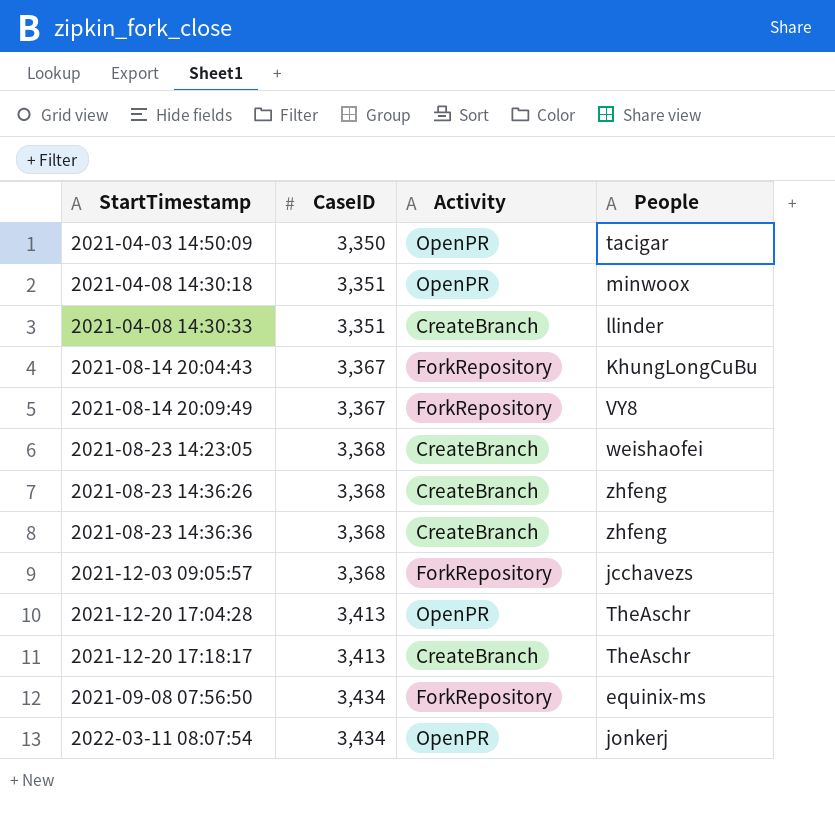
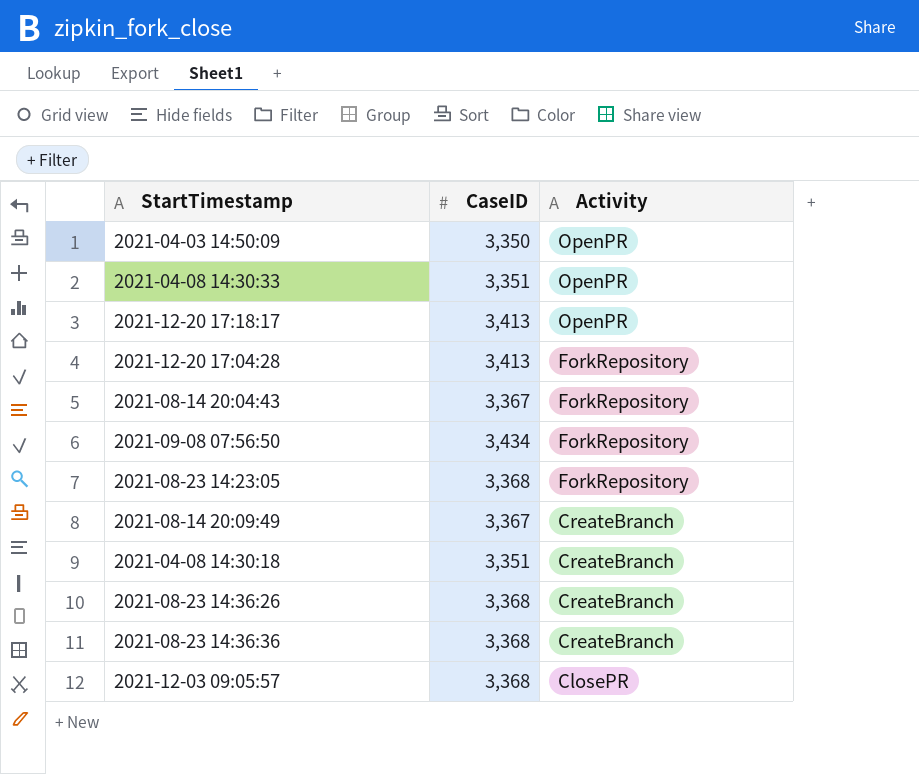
row order: CaseID ascending -> Activity descending
column People | position: 4 -> none
row 2022-03-11 08:07:54: 3,434 | OpenPR | jonkerj -> none
2021-04-08 14:30:33 | Activity: CreateBranch -> OpenPR
2021-12-20 17:18:17 | Activity: CreateBranch -> OpenPR
2021-12-20 17:04:28 | Activity: OpenPR -> ForkRepository
2021-08-23 14:23:05 | Activity: CreateBranch -> ForkRepository
2021-08-14 20:09:49 | Activity: ForkRepository -> CreateBranch
2021-04-08 14:30:18 | Activity: OpenPR -> CreateBranch
2021-12-03 09:05:57 | Activity: ForkRepository -> ClosePR

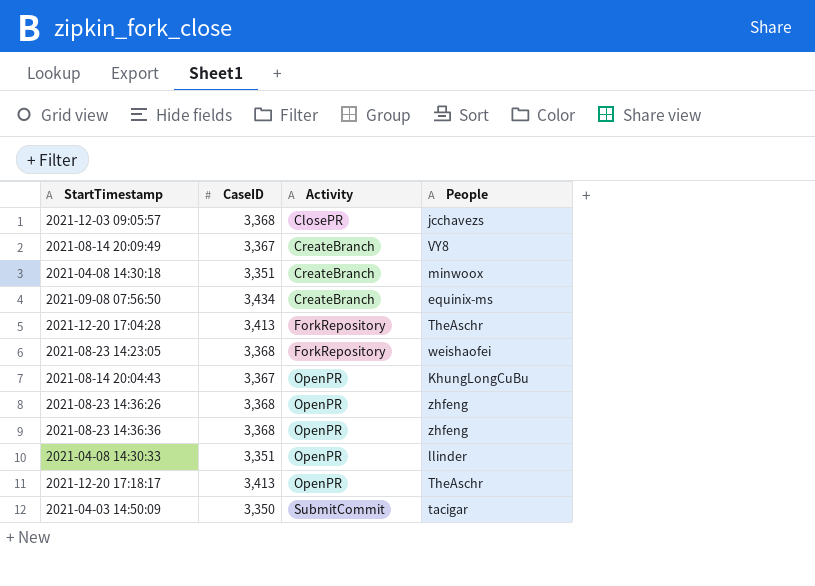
row order: Activity descending -> Activity ascending
column People | position: none -> 4
2021-09-08 07:56:50 | Activity: ForkRepository -> CreateBranch
2021-08-14 20:04:43 | Activity: ForkRepository -> OpenPR
2021-08-23 14:36:26 | Activity: CreateBranch -> OpenPR
2021-08-23 14:36:36 | Activity: CreateBranch -> OpenPR
2021-04-03 14:50:09 | Activity: OpenPR -> SubmitCommit

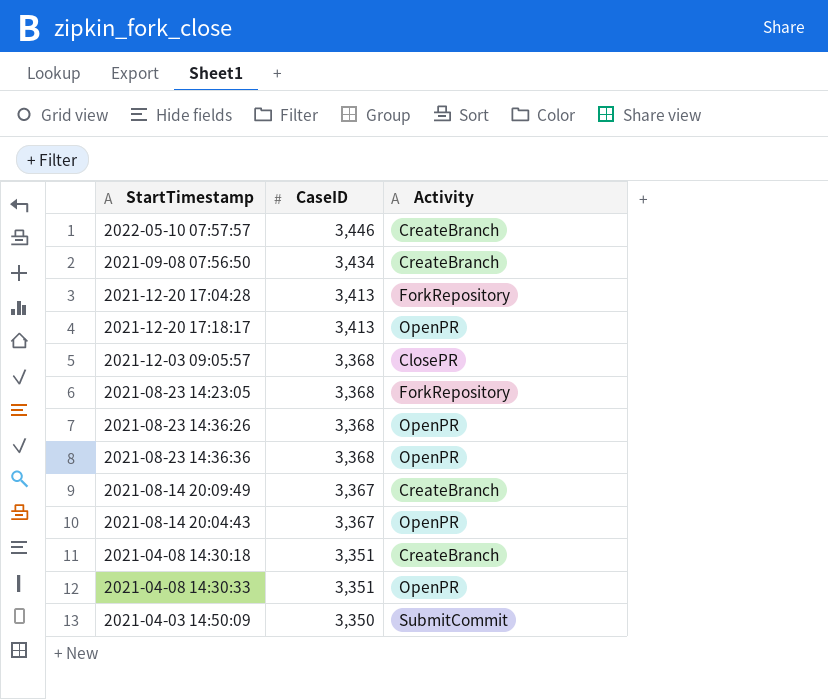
row order: Activity ascending -> CaseID descending
column People | position: 4 -> none
row 2022-05-10 07:57:57: none -> 3,446 | CreateBranch

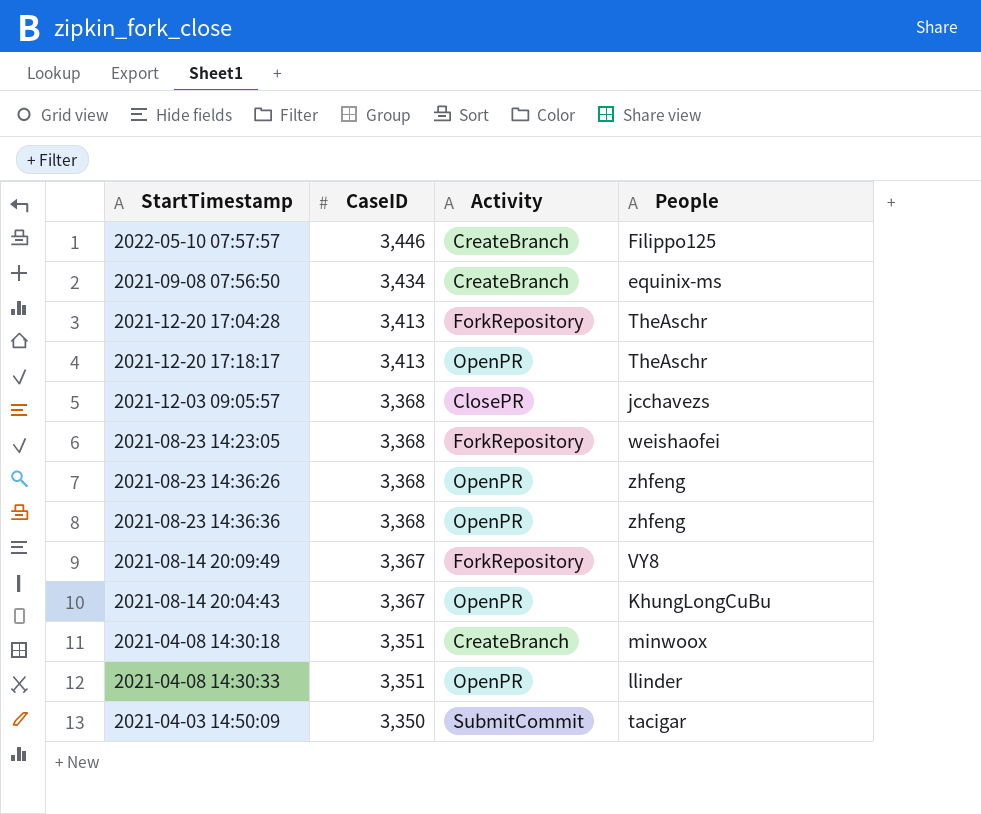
column People | position: none -> 4
2021-08-14 20:09:49 | Activity: CreateBranch -> ForkRepository

